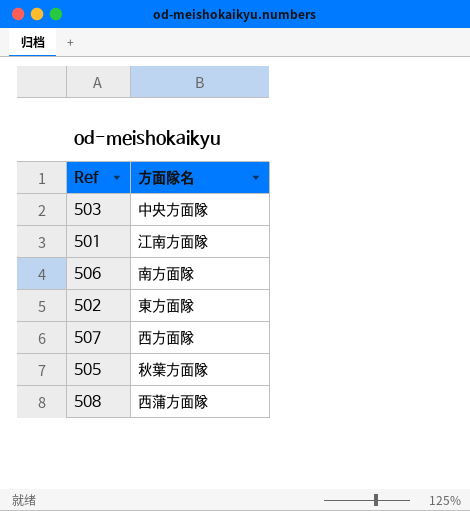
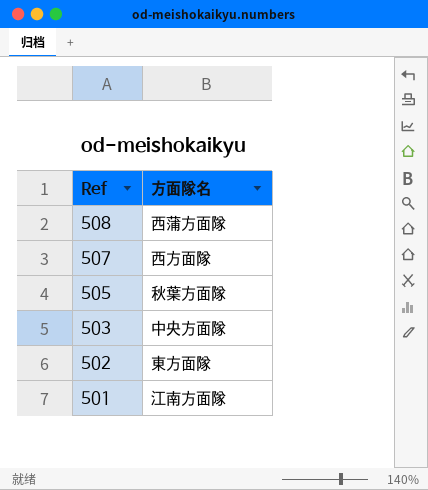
row order: none -> Ref descending
row 506: 南方面隊 -> none

